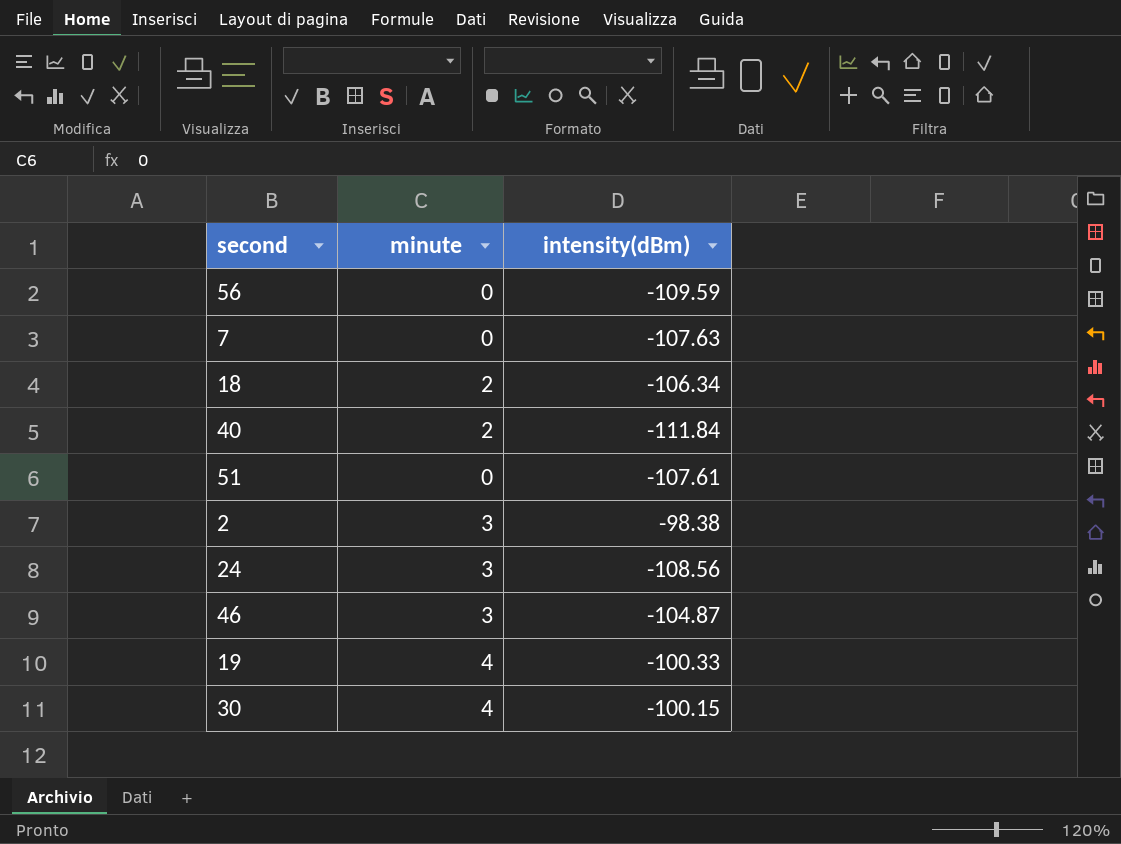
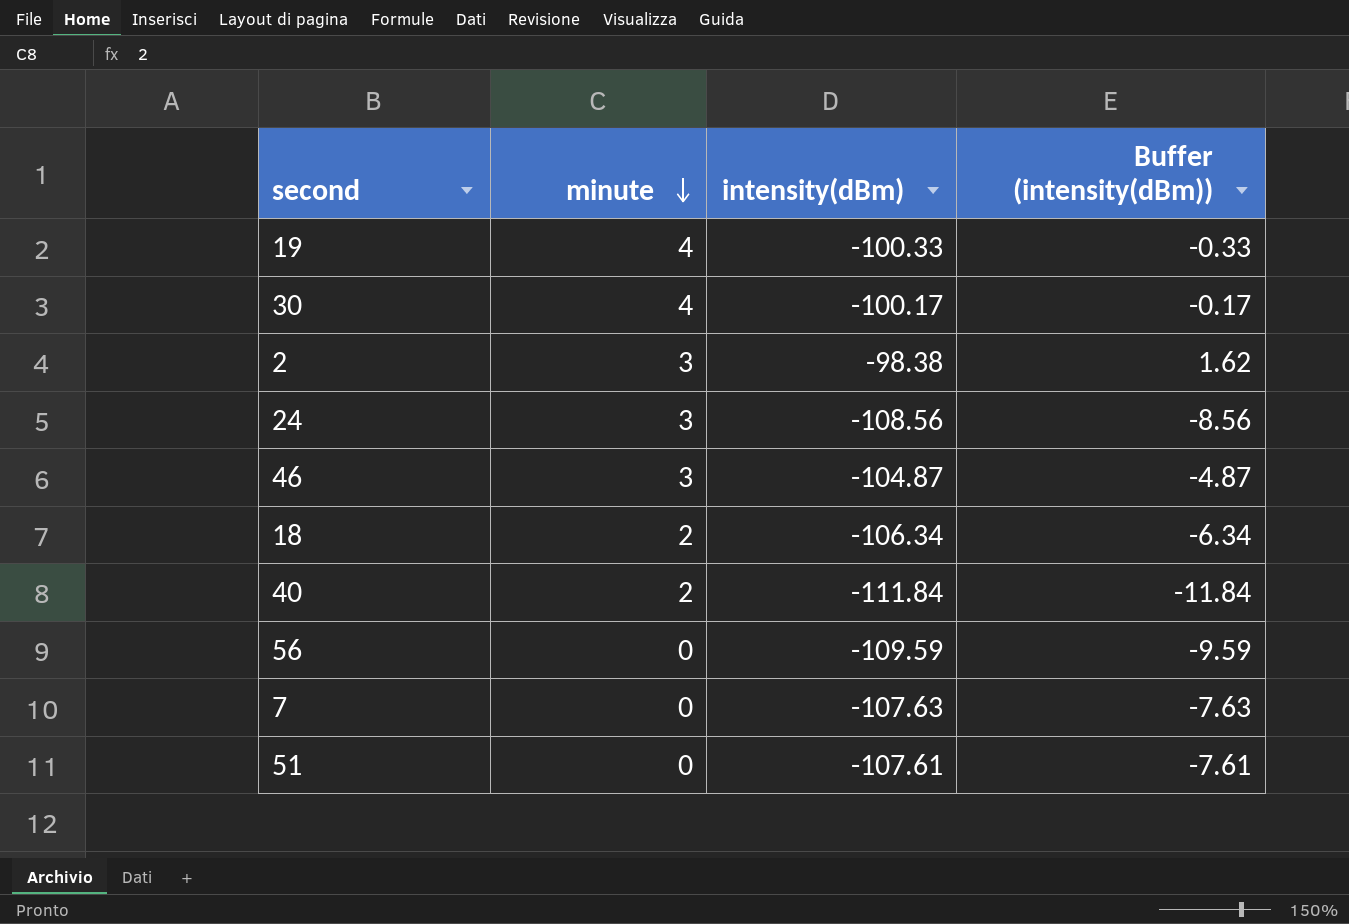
row order: none -> minute descending
column Buffer (intensity(dBm)) | formula: none -> [intensity(dBm)] + 100
30 | intensity(dBm): -100.15 -> -100.17

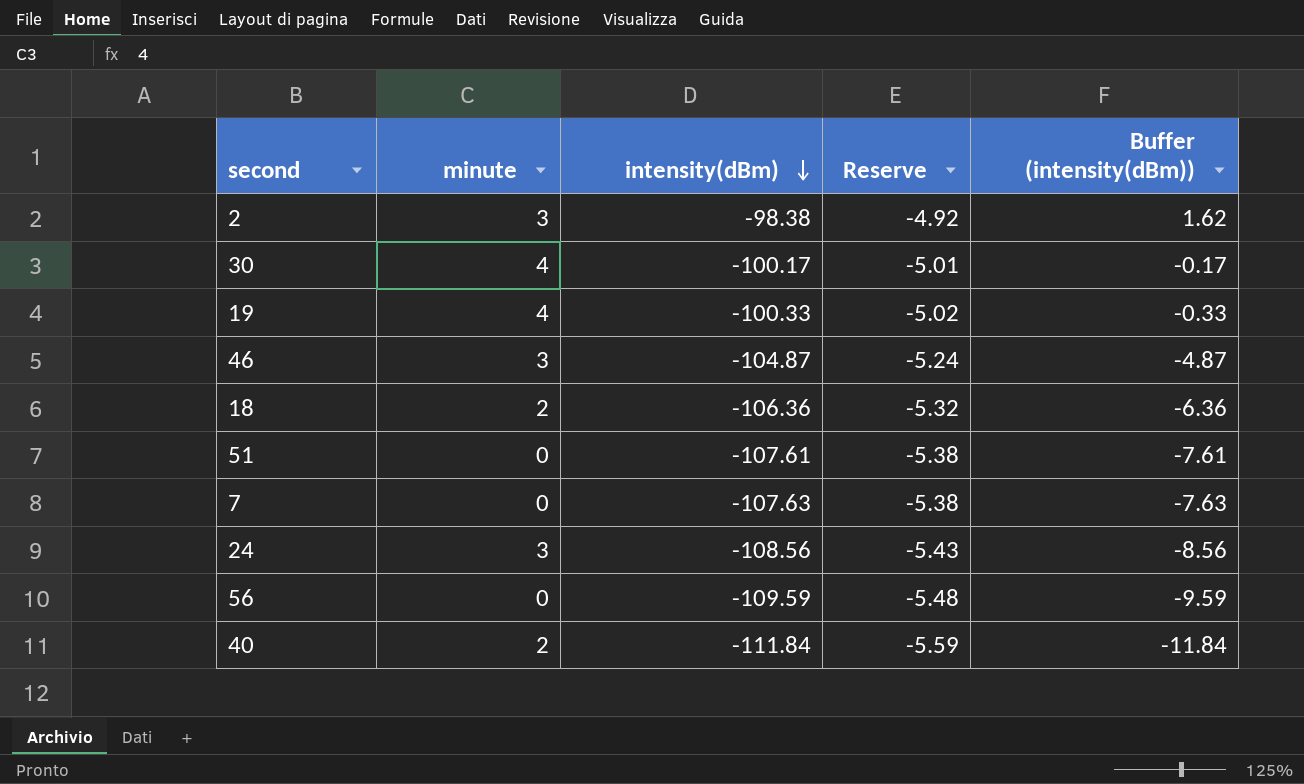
row order: minute descending -> intensity(dBm) descending
column Reserve | formula: none -> [intensity(dBm)] * 0.05
18 | intensity(dBm): -106.34 -> -106.36
18 | Buffer (intensity(dBm)): -6.34 -> -6.36

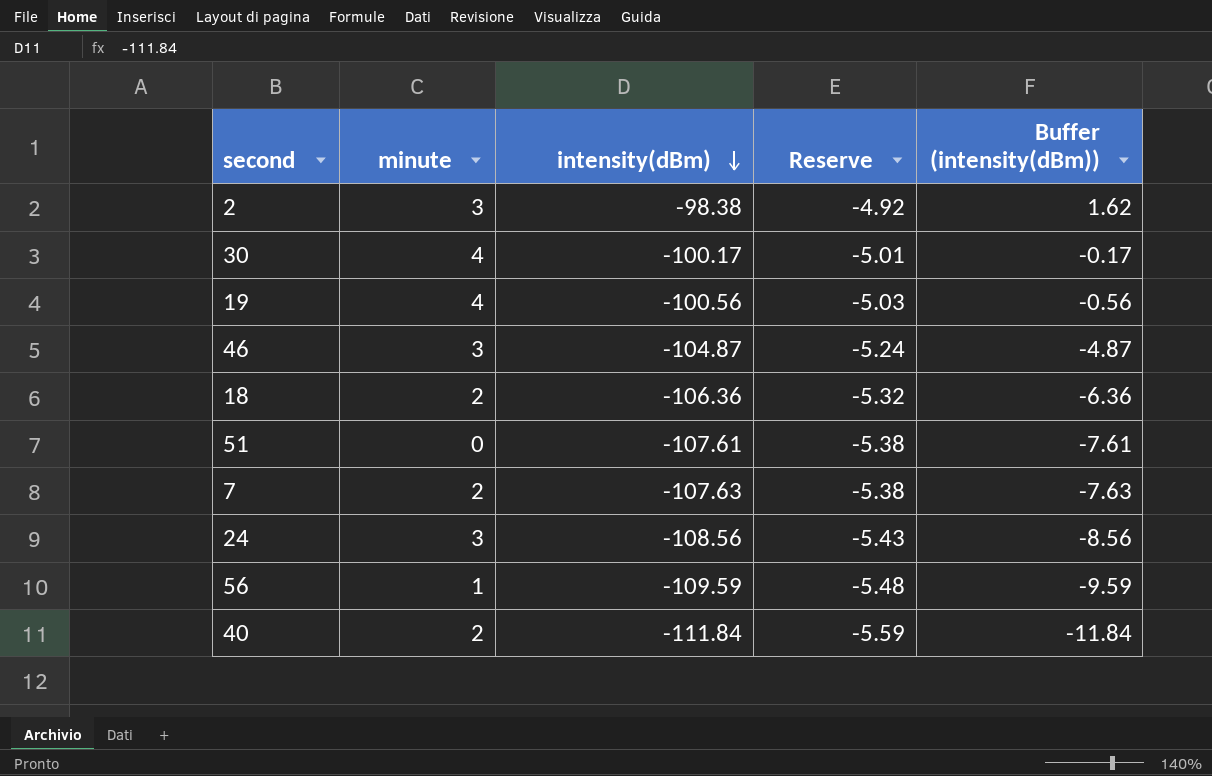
19 | intensity(dBm): -100.33 -> -100.56
19 | Reserve: -5.02 -> -5.03
19 | Buffer (intensity(dBm)): -0.33 -> -0.56
7 | minute: 0 -> 2
56 | minute: 0 -> 1

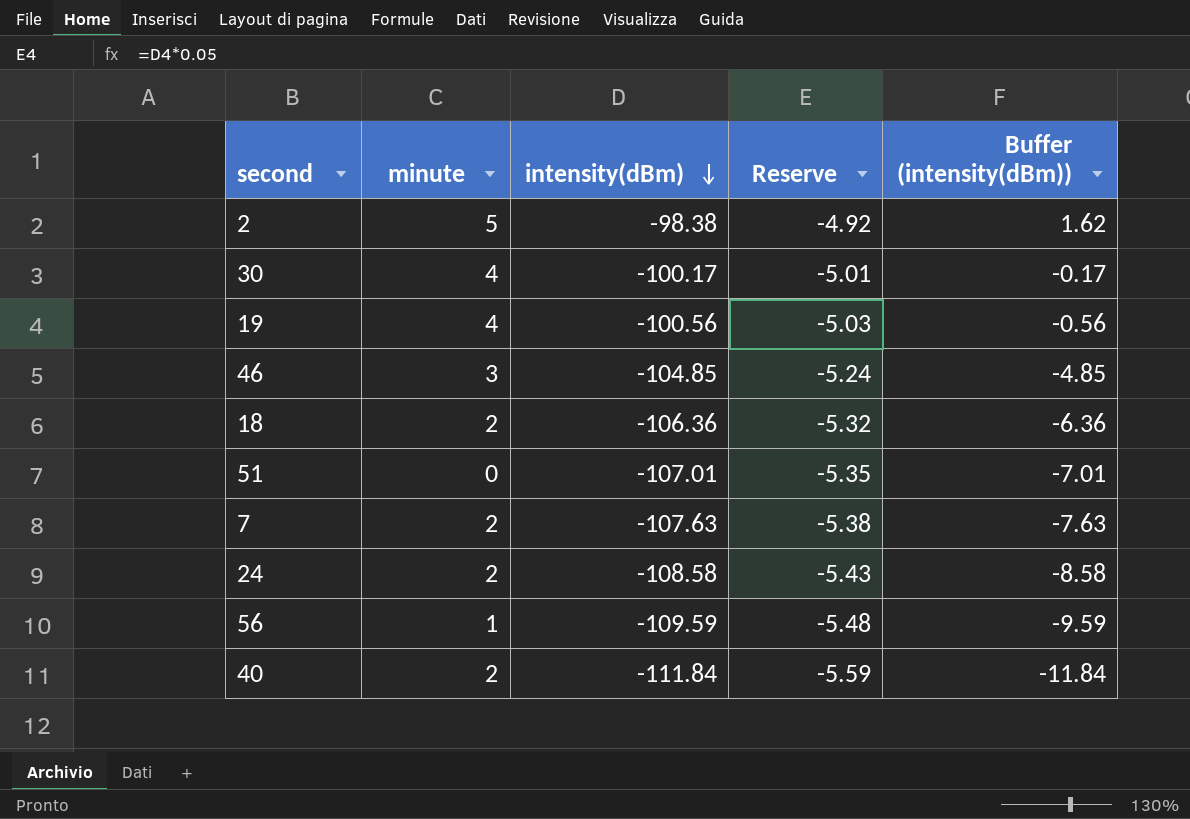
2 | minute: 3 -> 5
46 | intensity(dBm): -104.87 -> -104.85
46 | Buffer (intensity(dBm)): -4.87 -> -4.85
51 | intensity(dBm): -107.61 -> -107.01
51 | Reserve: -5.38 -> -5.35
51 | Buffer (intensity(dBm)): -7.61 -> -7.01
24 | minute: 3 -> 2
24 | intensity(dBm): -108.56 -> -108.58
24 | Buffer (intensity(dBm)): -8.56 -> -8.58

